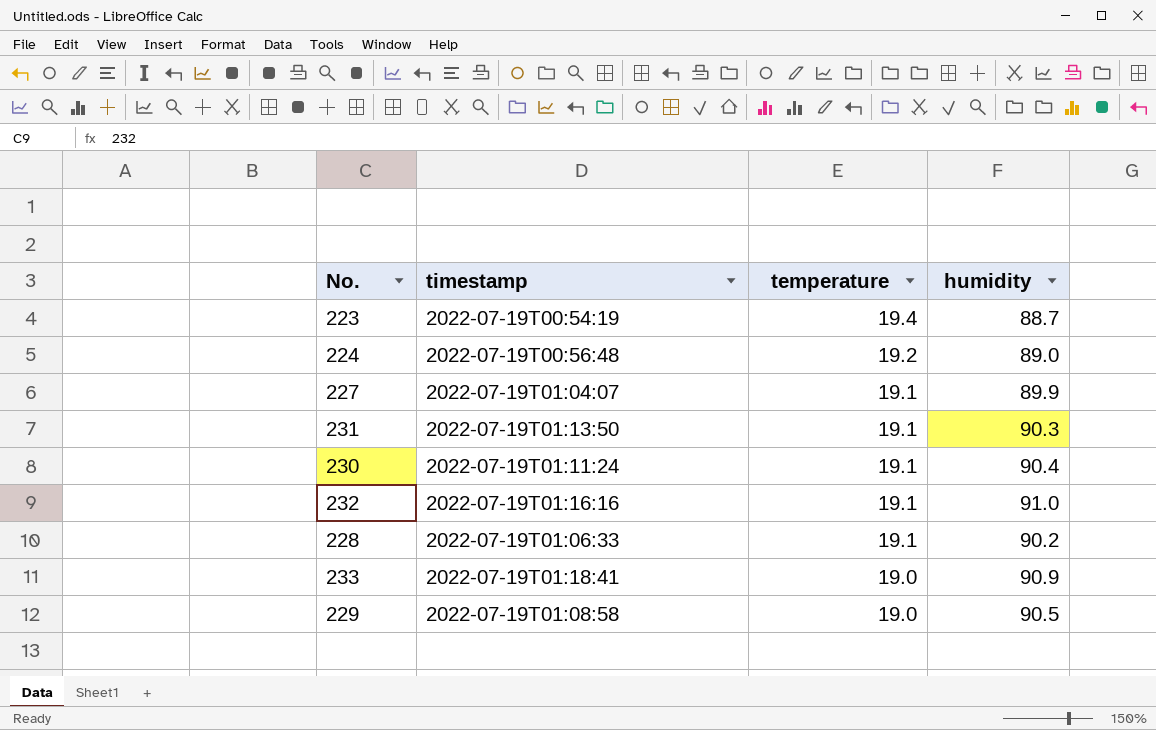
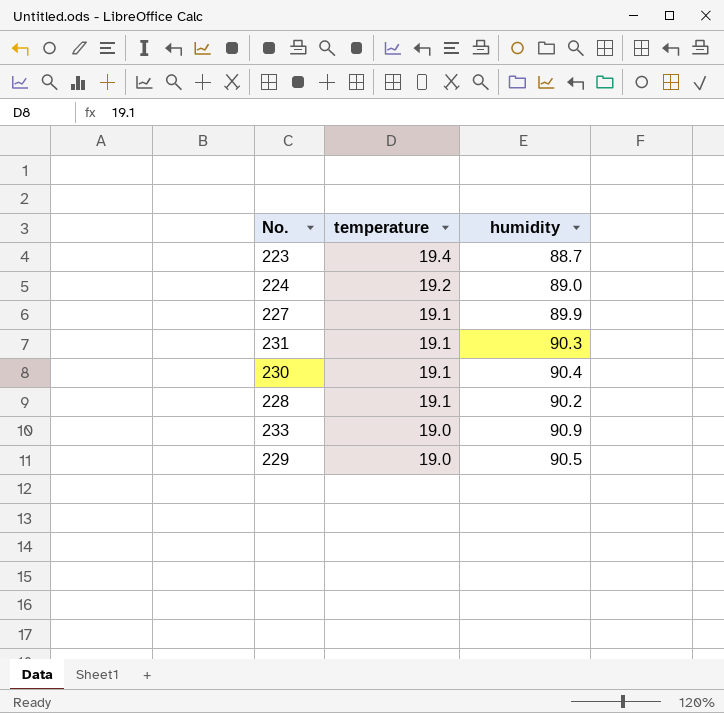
column timestamp | position: 2 -> none
row 232: 2022-07-19T01:16:16 | 19.1 | 91.0 -> none

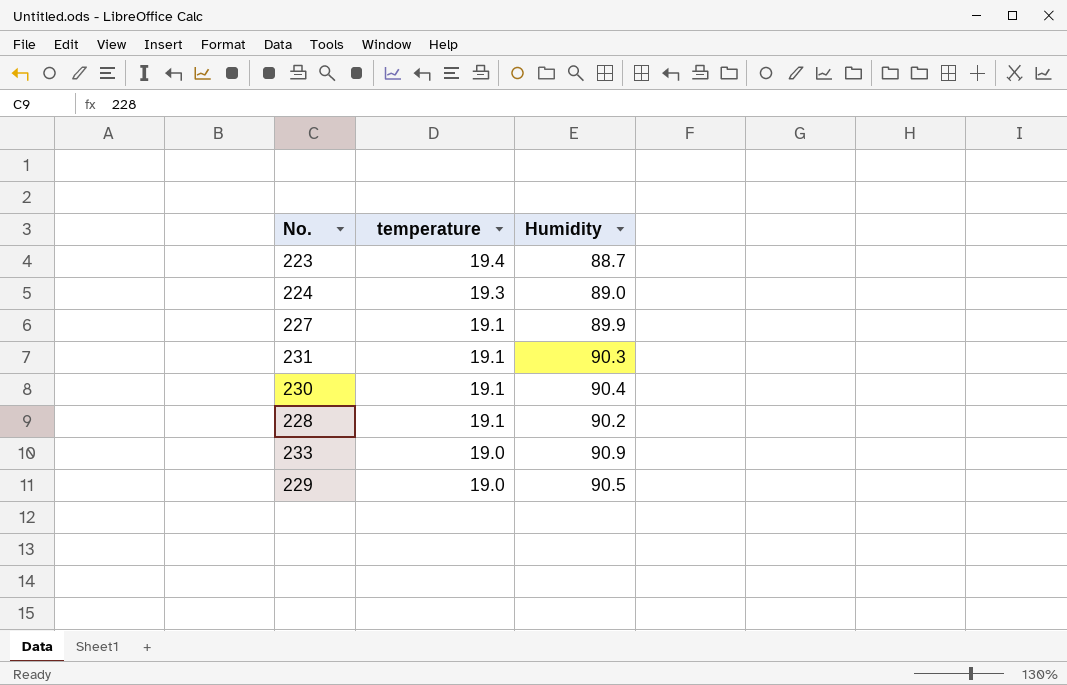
column name: humidity -> Humidity
224 | temperature: 19.2 -> 19.3

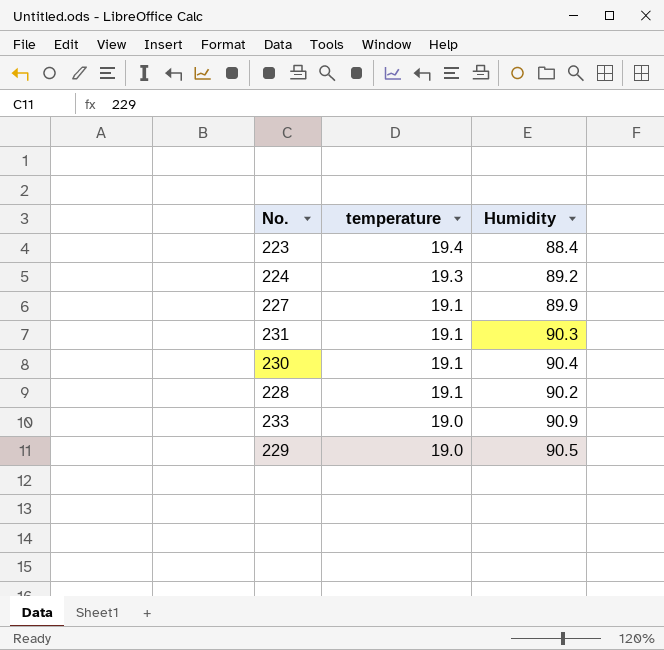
223 | Humidity: 88.7 -> 88.4
224 | Humidity: 89.0 -> 89.2

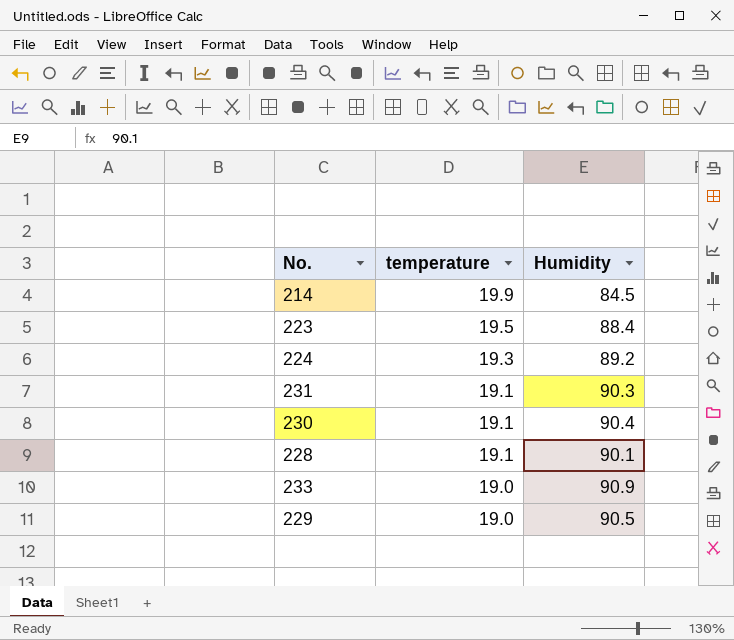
row 227: 19.1 | 89.9 -> none
row 214: none -> 19.9 | 84.5
223 | temperature: 19.4 -> 19.5
228 | Humidity: 90.2 -> 90.1

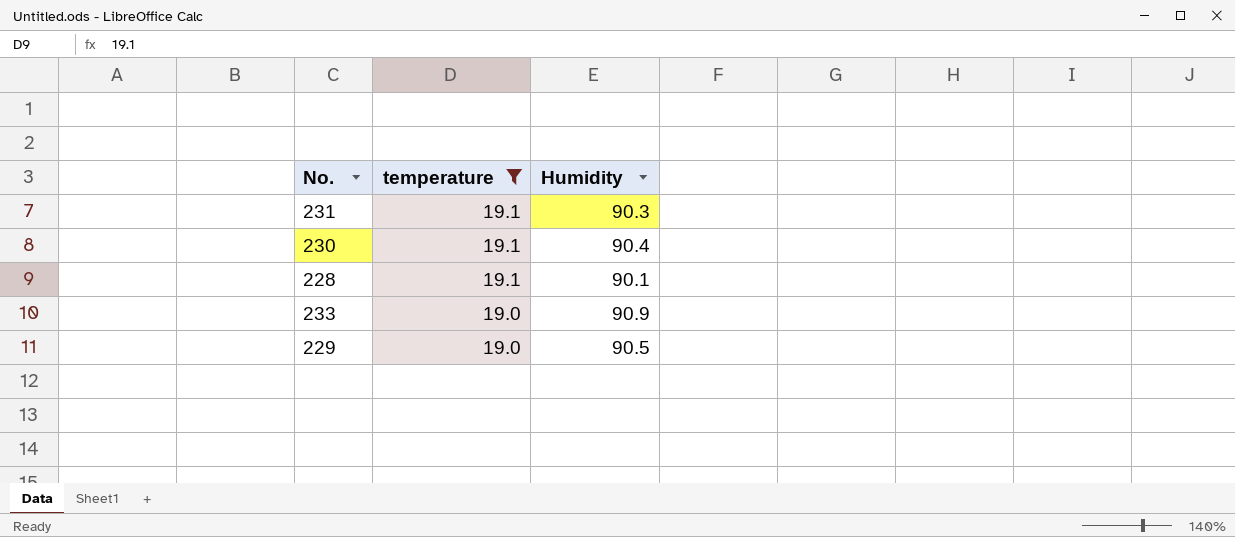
filter: none -> temperature <= 19.1

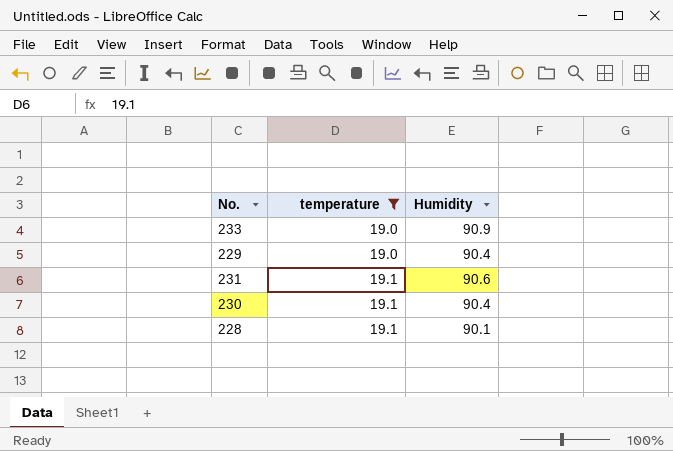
row order: temperature descending -> temperature ascending
229 | Humidity: 90.5 -> 90.4
231 | Humidity: 90.3 -> 90.6

